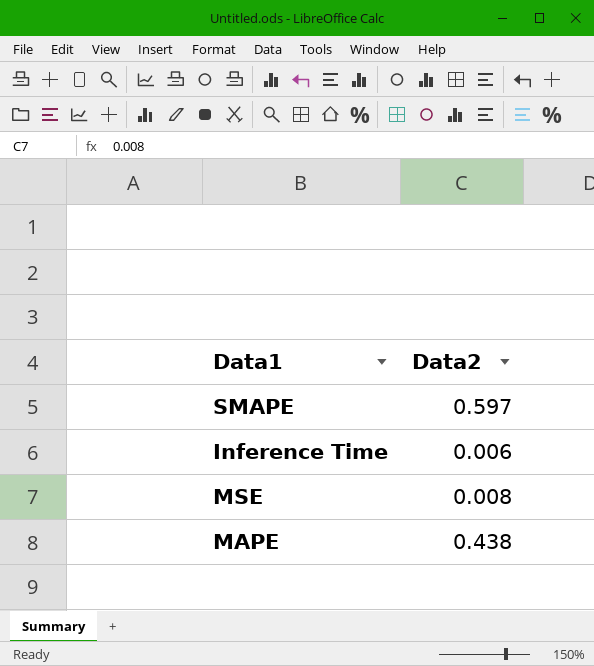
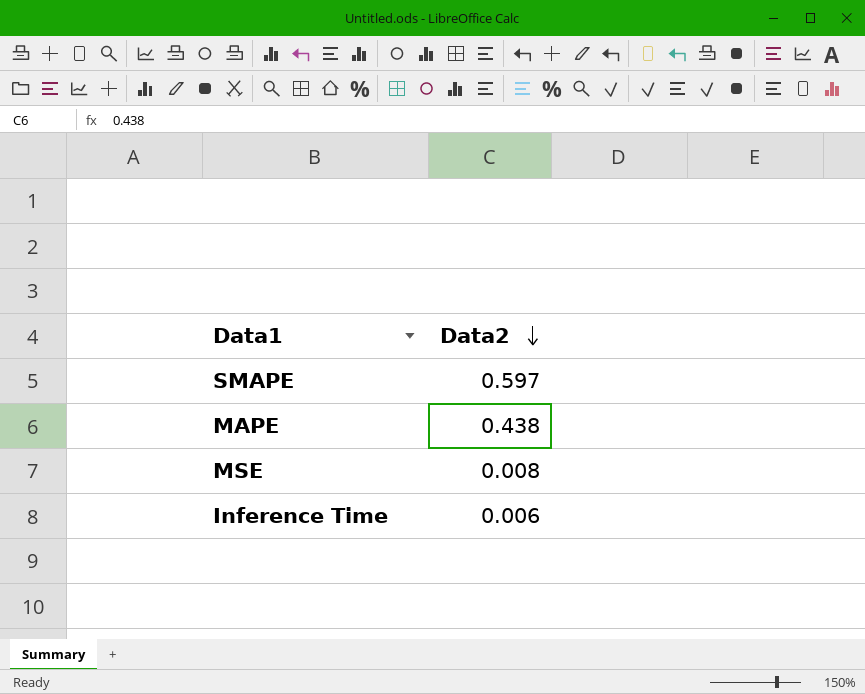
row order: none -> Data2 descending

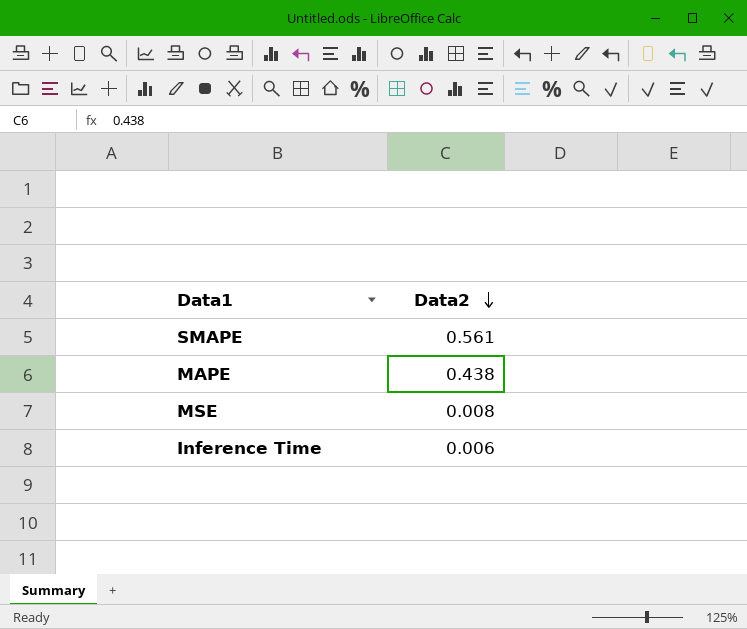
SMAPE | Data2: 0.597 -> 0.561

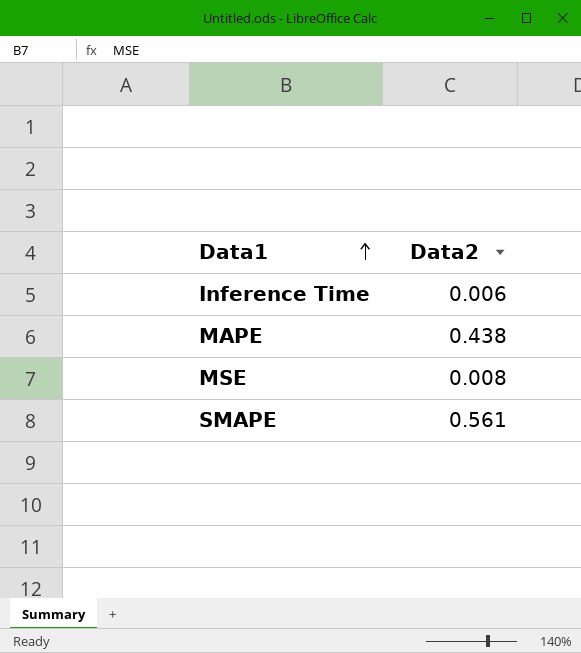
row order: Data2 descending -> Data1 ascending

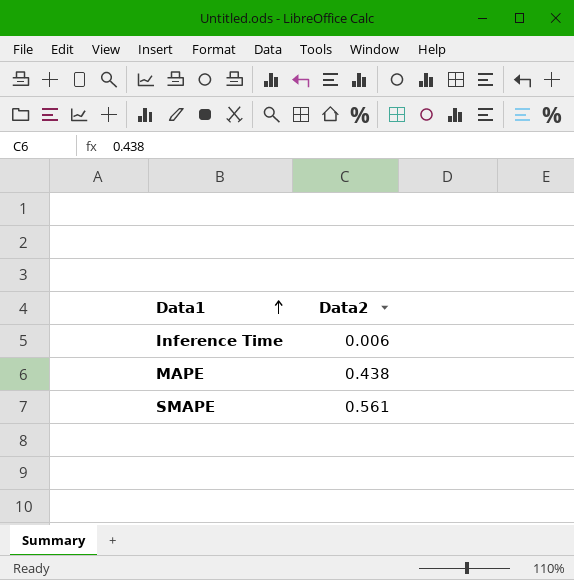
row MSE: 0.008 -> none

